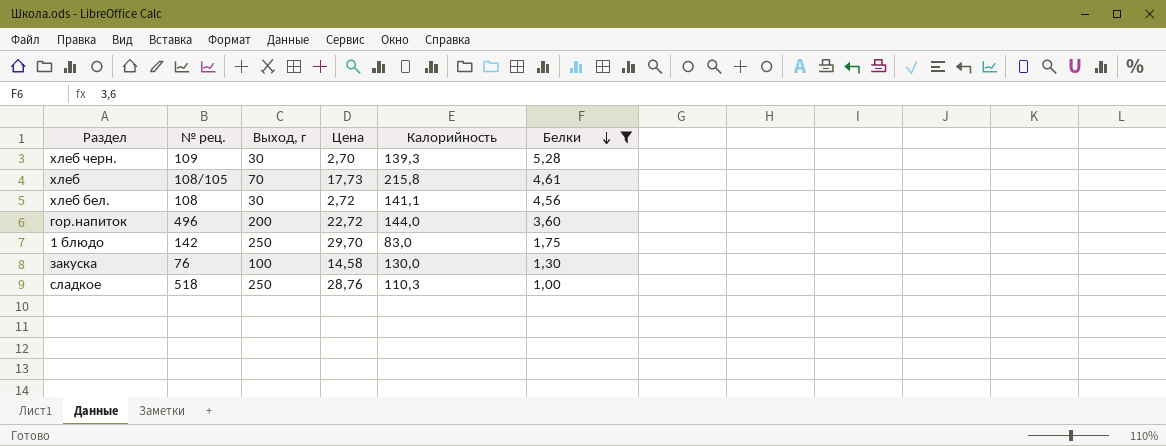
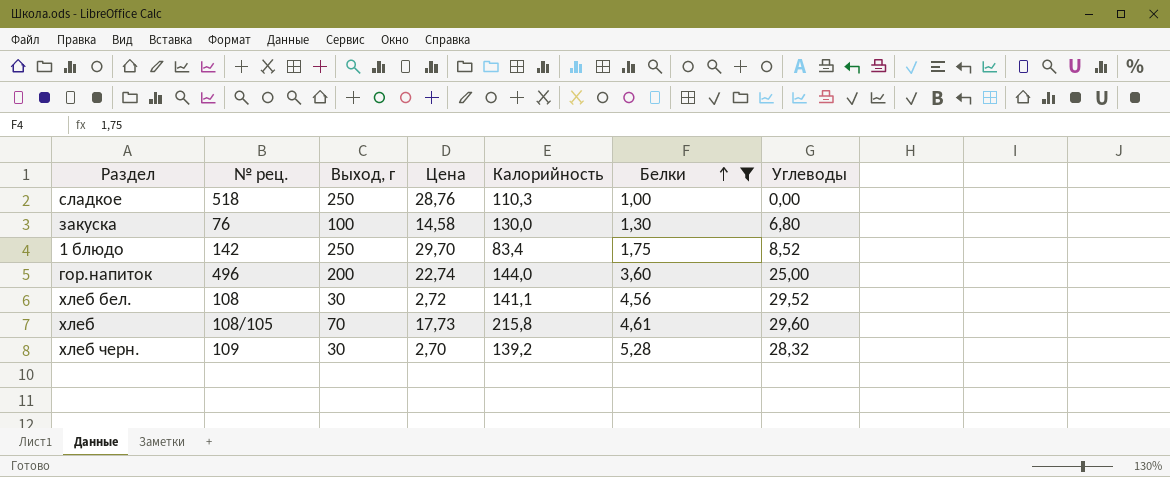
row order: Белки descending -> Белки ascending
column Углеводы | position: none -> 7
1 блюдо | Калорийность: 83,0 -> 83,4
гор.напиток | Цена: 22,72 -> 22,74
хлеб черн. | Калорийность: 139,3 -> 139,2

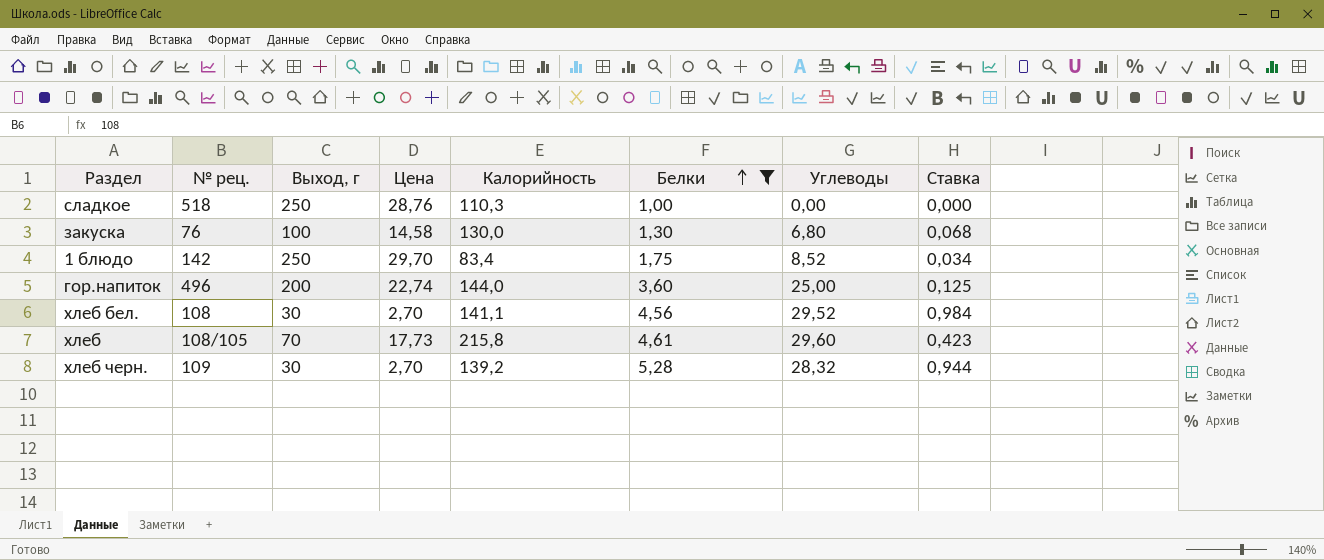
column Ставка | formula: none -> [Углеводы] / [Выход, г]
хлеб бел. | Цена: 2,72 -> 2,70

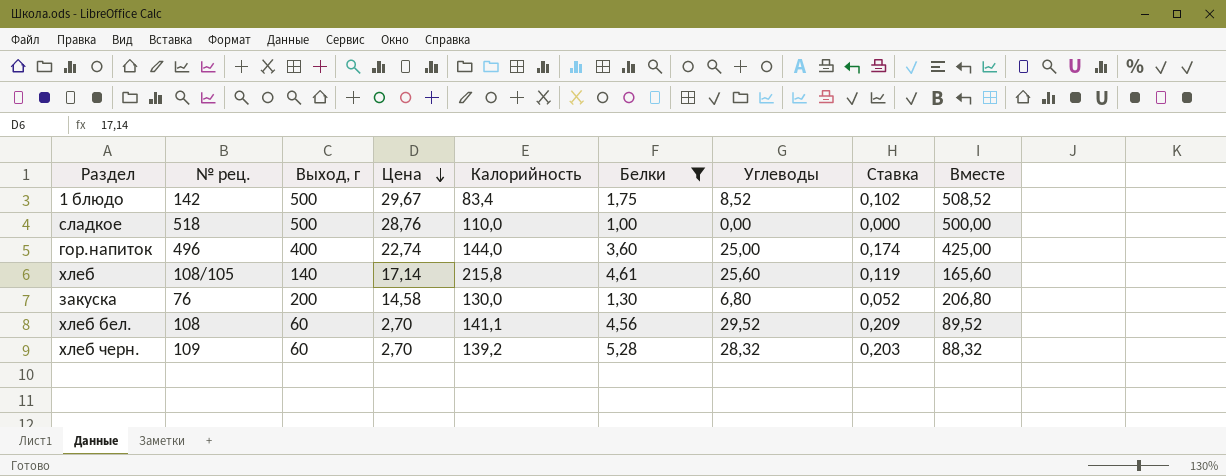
row order: Белки ascending -> Цена descending
column Ставка | formula: [Углеводы] / [Выход, г] -> [Углеводы] / [Калорийность]
column Вместе | formula: none -> [Выход, г] + [Углеводы]
1 блюдо | Выход, г: 250 -> 500
1 блюдо | Цена: 29,70 -> 29,67
сладкое | Выход, г: 250 -> 500
сладкое | Калорийность: 110,3 -> 110,0
гор.напиток | Выход, г: 200 -> 400
хлеб | Выход, г: 70 -> 140
хлеб | Цена: 17,73 -> 17,14
хлеб | Углеводы: 29,60 -> 25,60
закуска | Выход, г: 100 -> 200
хлеб бел. | Выход, г: 30 -> 60
хлеб черн. | Выход, г: 30 -> 60

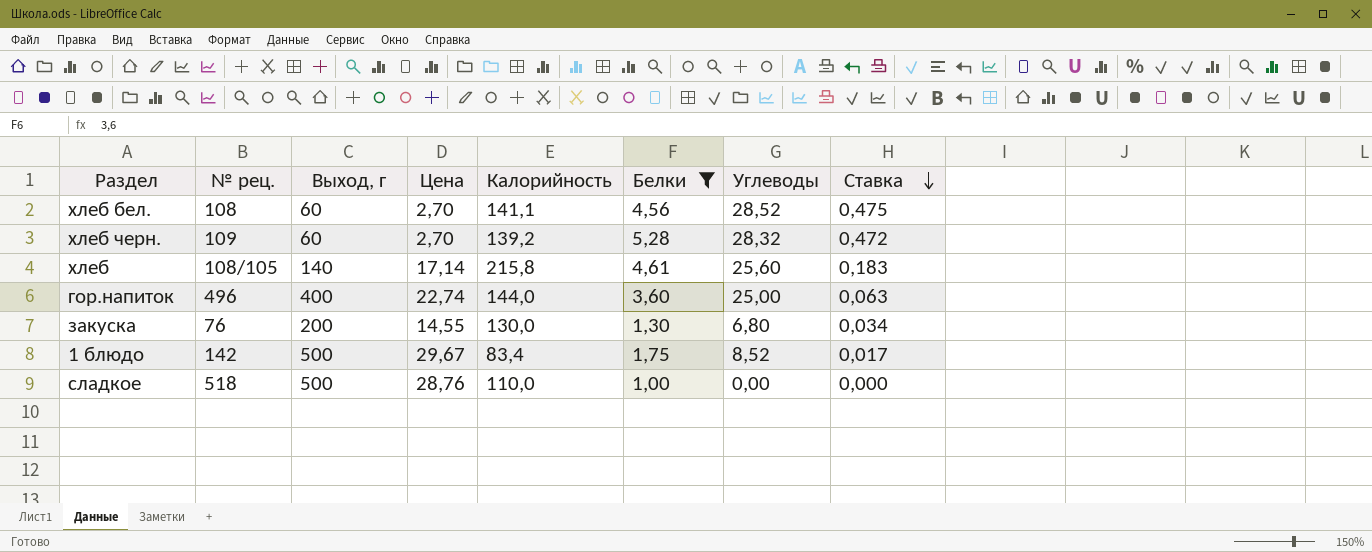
row order: Цена descending -> Ставка descending
column Вместе | formula: [Выход, г] + [Углеводы] -> none
column Ставка | formula: [Углеводы] / [Калорийность] -> [Углеводы] / [Выход, г]
хлеб бел. | Углеводы: 29,52 -> 28,52
закуска | Цена: 14,58 -> 14,55

